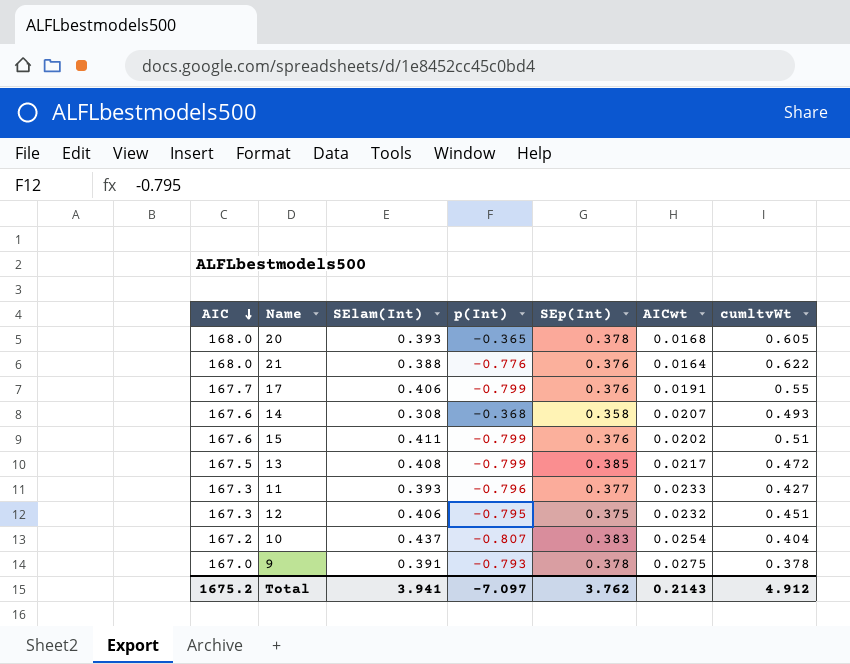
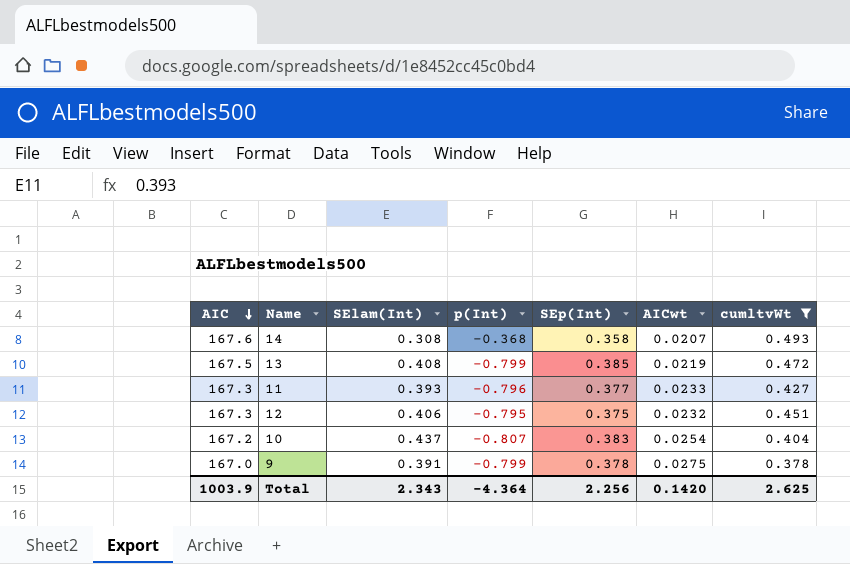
filter: none -> cumltvWt <= 0.493
13 | AICwt: 0.0217 -> 0.0219
9 | p(Int): -0.793 -> -0.799
Total | AIC: 1675.2 -> 1003.9
Total | SElam(Int): 3.941 -> 2.343
Total | p(Int): -7.097 -> -4.364
Total | SEp(Int): 3.762 -> 2.256
Total | AICwt: 0.2143 -> 0.1420
Total | cumltvWt: 4.912 -> 2.625

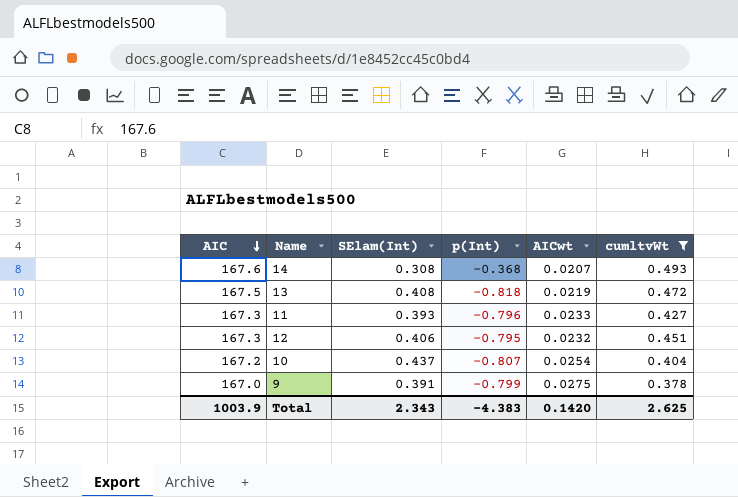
column SEp(Int) | position: 5 -> none
13 | p(Int): -0.799 -> -0.818
Total | p(Int): -4.364 -> -4.383

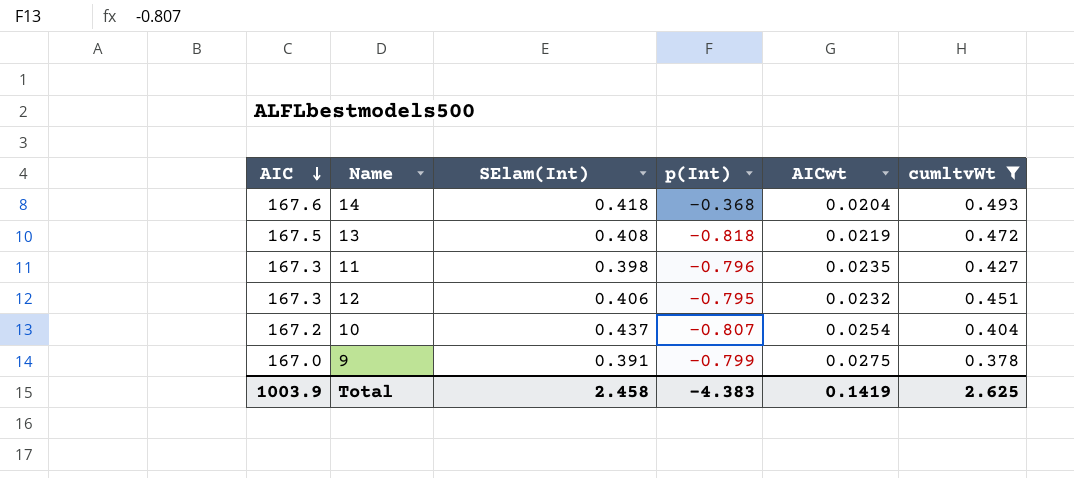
14 | SElam(Int): 0.308 -> 0.418
14 | AICwt: 0.0207 -> 0.0204
11 | SElam(Int): 0.393 -> 0.398
11 | AICwt: 0.0233 -> 0.0235
Total | SElam(Int): 2.343 -> 2.458
Total | AICwt: 0.1420 -> 0.1419

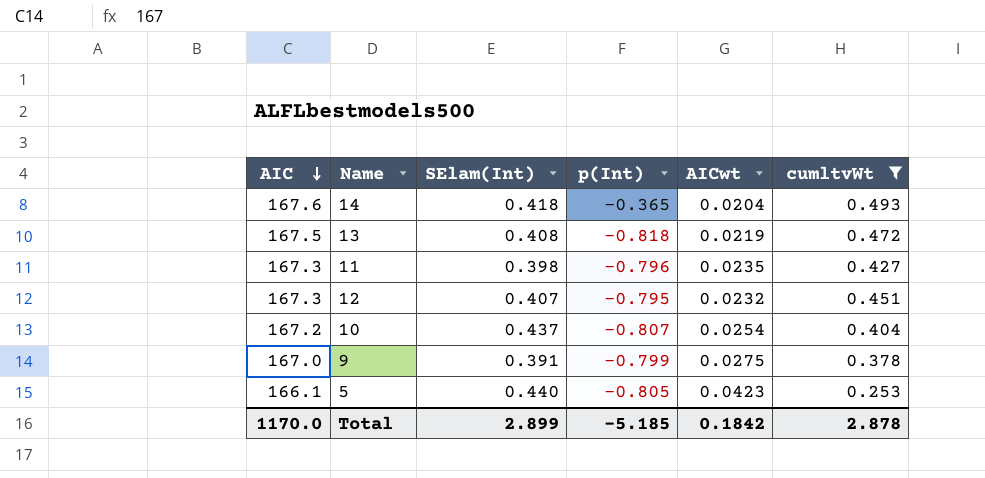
14 | p(Int): -0.368 -> -0.365
12 | SElam(Int): 0.406 -> 0.407
row 5: none -> 166.1 | 0.440 | -0.805 | 0.0423 | 0.253
Total | AIC: 1003.9 -> 1170.0
Total | SElam(Int): 2.458 -> 2.899
Total | p(Int): -4.383 -> -5.185
Total | AICwt: 0.1419 -> 0.1842
Total | cumltvWt: 2.625 -> 2.878

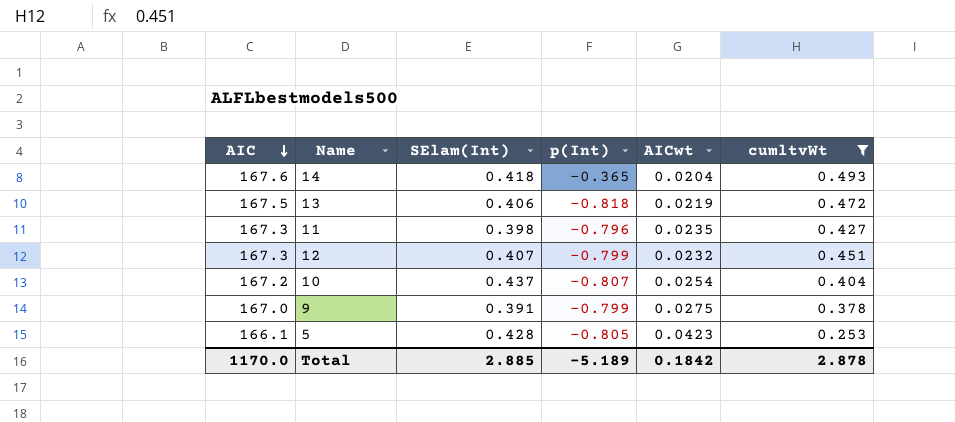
13 | SElam(Int): 0.408 -> 0.406
12 | p(Int): -0.795 -> -0.799
5 | SElam(Int): 0.440 -> 0.428
Total | SElam(Int): 2.899 -> 2.885
Total | p(Int): -5.185 -> -5.189

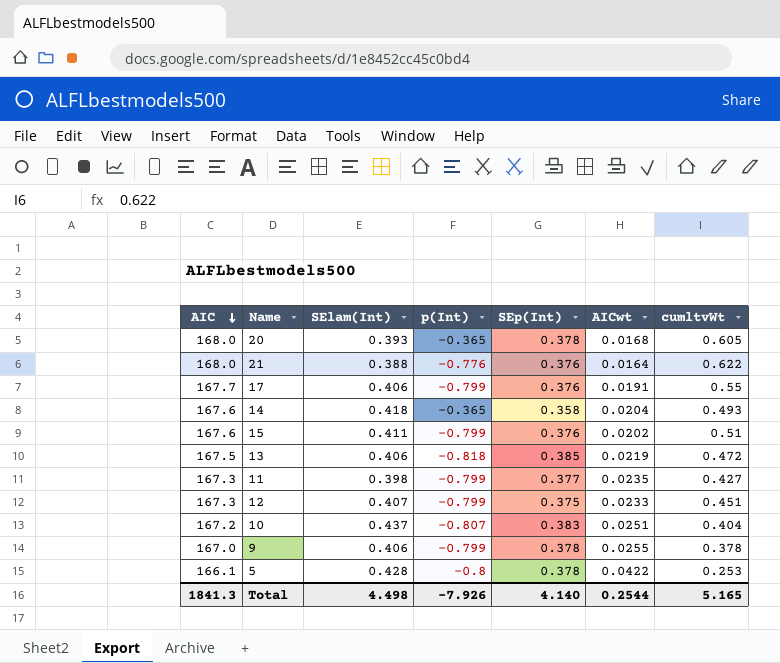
filter: cumltvWt <= 0.493 -> none
column SEp(Int) | position: none -> 5
11 | p(Int): -0.796 -> -0.799
12 | AICwt: 0.0232 -> 0.0233
10 | AICwt: 0.0254 -> 0.0251
9 | SElam(Int): 0.391 -> 0.406
9 | AICwt: 0.0275 -> 0.0255
5 | p(Int): -0.805 -> -0.8
5 | AICwt: 0.0423 -> 0.0422
Total | AIC: 1170.0 -> 1841.3
Total | SElam(Int): 2.885 -> 4.498
Total | p(Int): -5.189 -> -7.926
Total | AICwt: 0.1842 -> 0.2544
Total | cumltvWt: 2.878 -> 5.165

